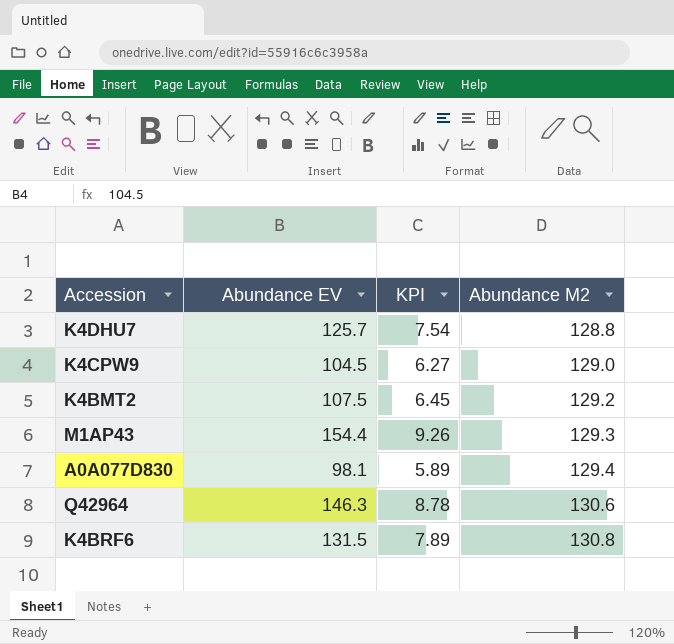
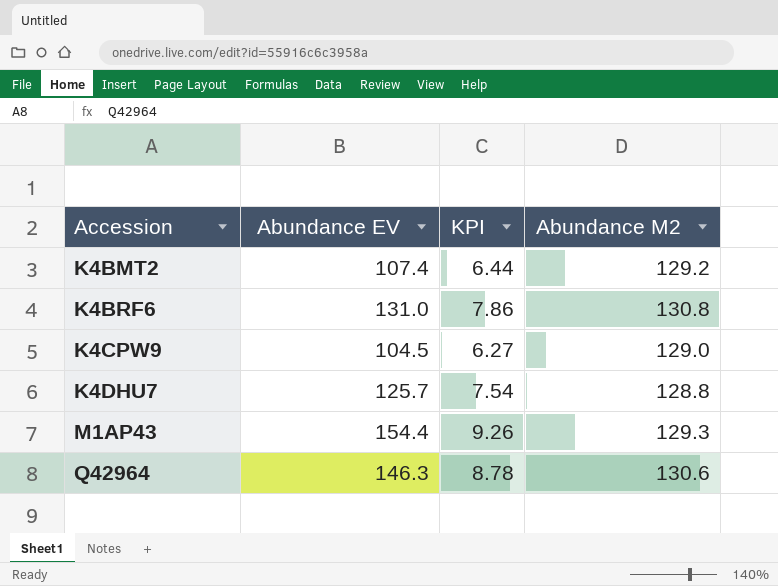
row order: Abundance M2 ascending -> Accession ascending
row A0A077D830: 98.1 | 5.89 | 129.4 -> none
K4BMT2 | Abundance EV: 107.5 -> 107.4
K4BMT2 | KPI: 6.45 -> 6.44
K4BRF6 | Abundance EV: 131.5 -> 131.0
K4BRF6 | KPI: 7.89 -> 7.86

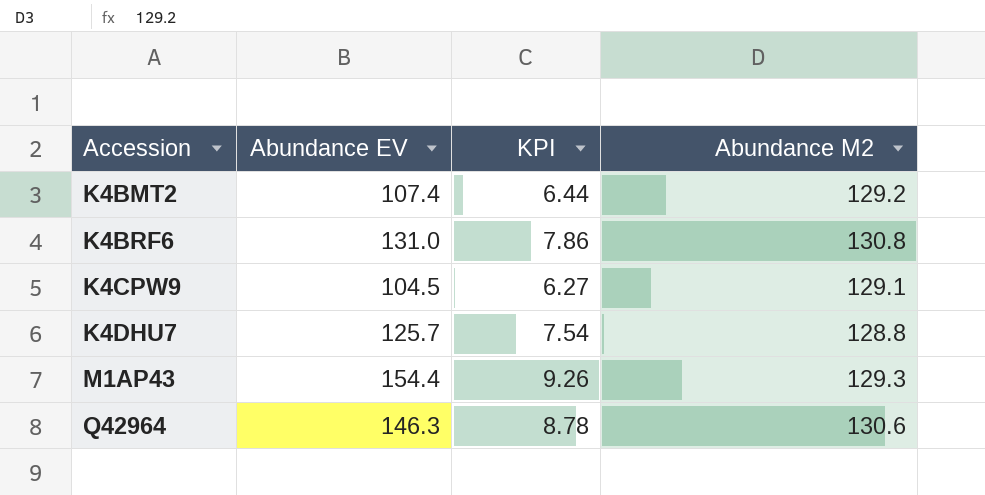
K4CPW9 | Abundance M2: 129.0 -> 129.1

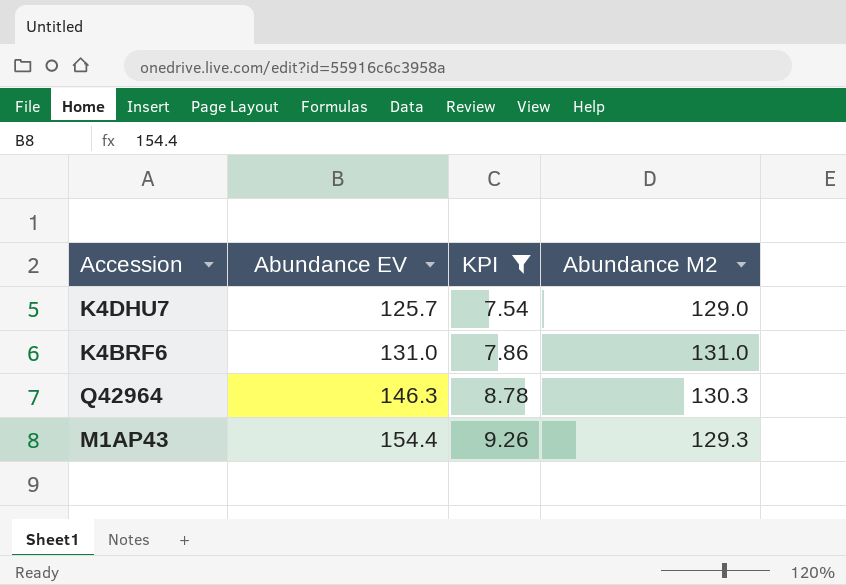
filter: none -> KPI >= 7.54
row order: Accession ascending -> Abundance EV ascending
K4DHU7 | Abundance M2: 128.8 -> 129.0
K4BRF6 | Abundance M2: 130.8 -> 131.0
Q42964 | Abundance M2: 130.6 -> 130.3

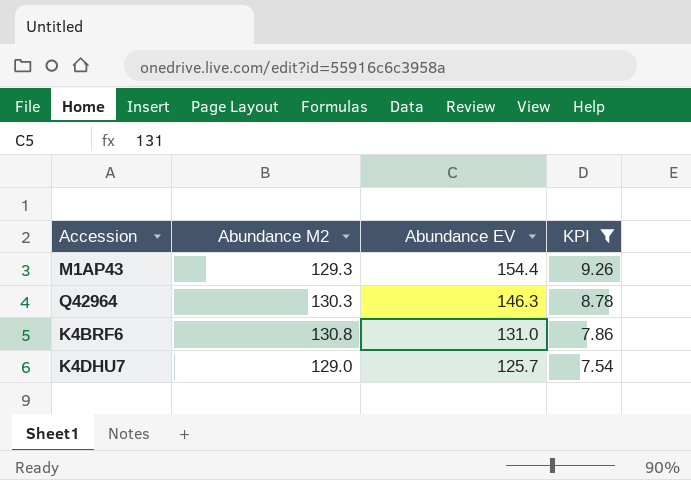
row order: Abundance EV ascending -> Abundance EV descending
column Abundance M2 | position: 4 -> 2
K4BRF6 | Abundance M2: 131.0 -> 130.8

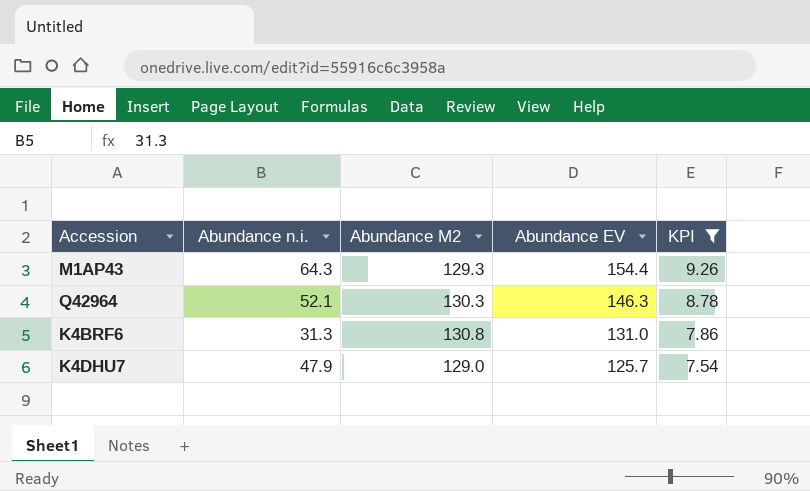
column Abundance n.i. | position: none -> 2

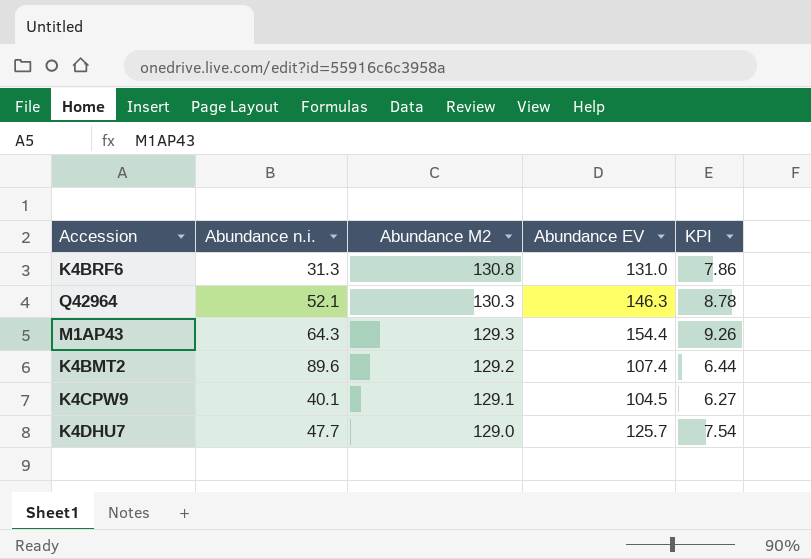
filter: KPI >= 7.54 -> none
row order: Abundance EV descending -> Abundance M2 descending
K4DHU7 | Abundance n.i.: 47.9 -> 47.7

